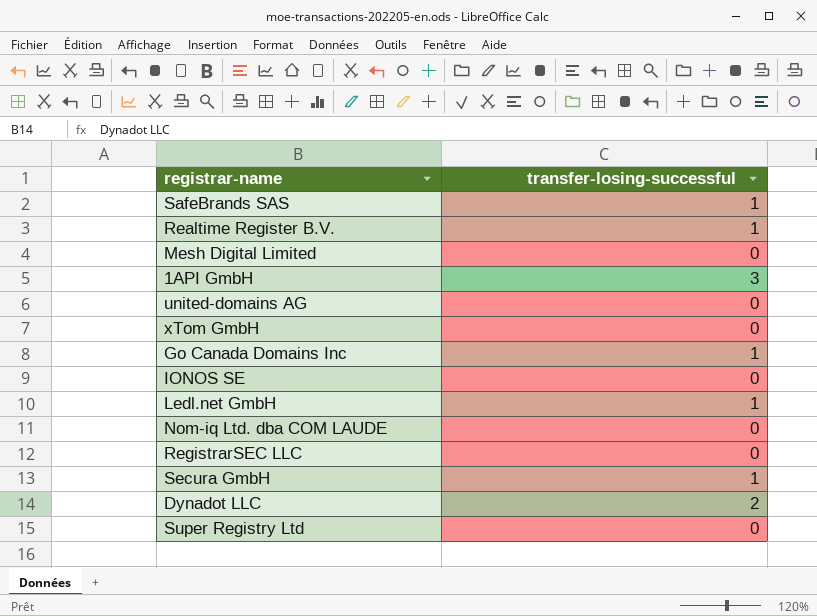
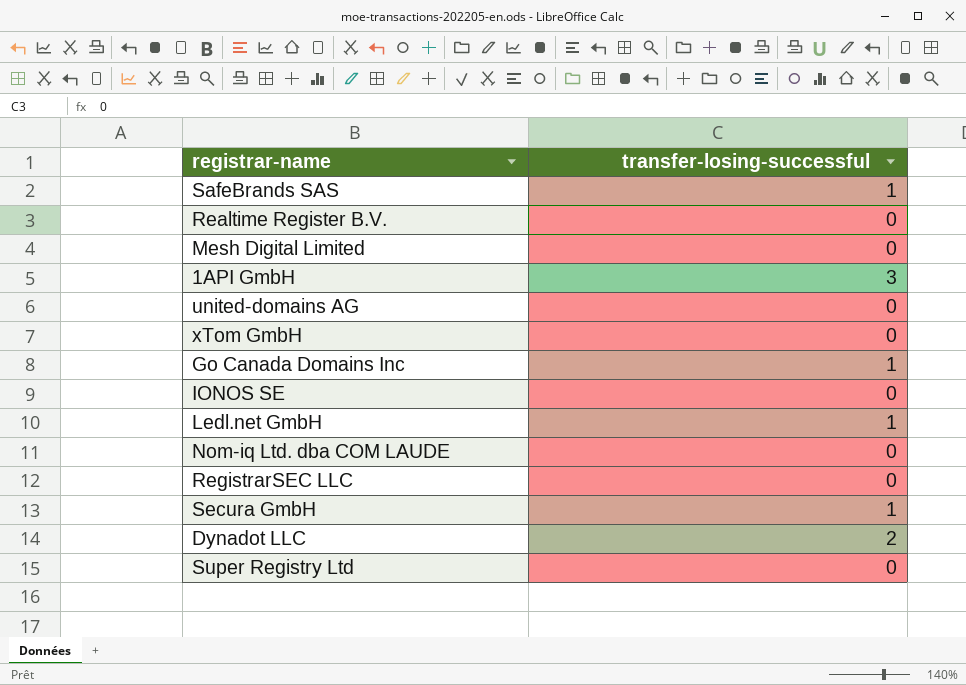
Realtime Register B.V. | transfer-losing-successful: 1 -> 0

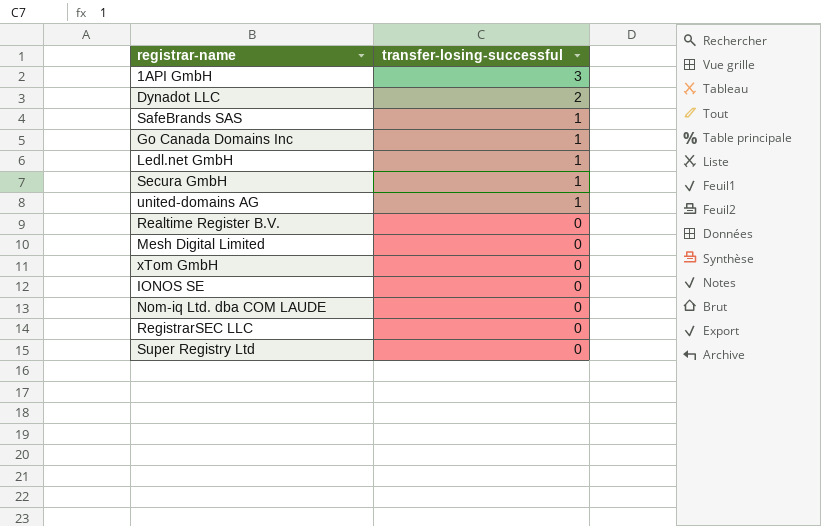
row order: none -> transfer-losing-successful descending
united-domains AG | transfer-losing-successful: 0 -> 1

